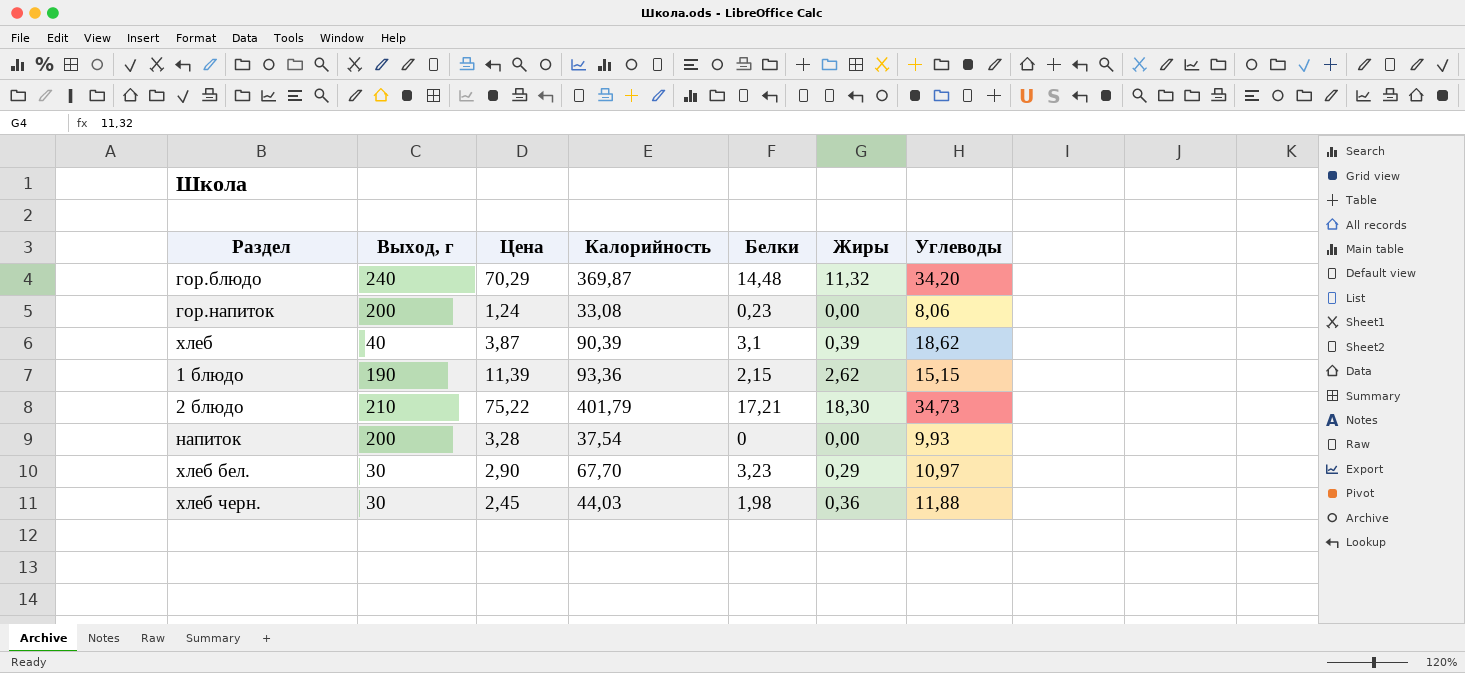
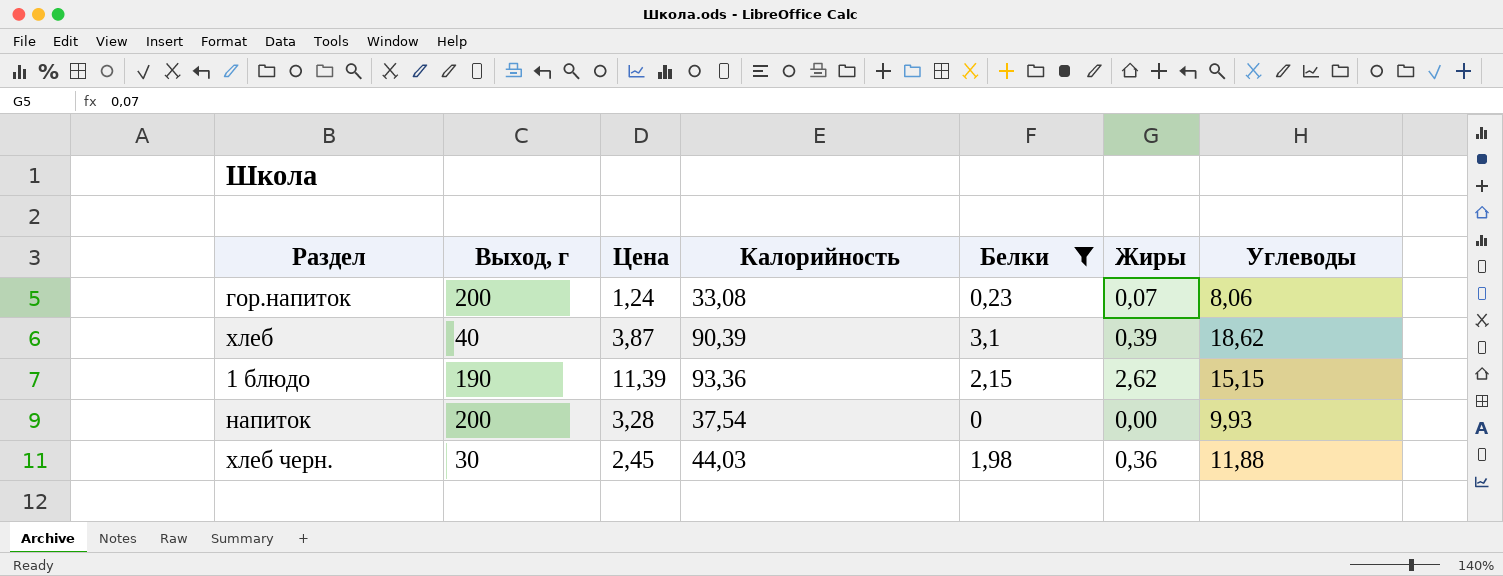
filter: none -> Белки <= 3,1
гор.напиток | Жиры: 0,00 -> 0,07

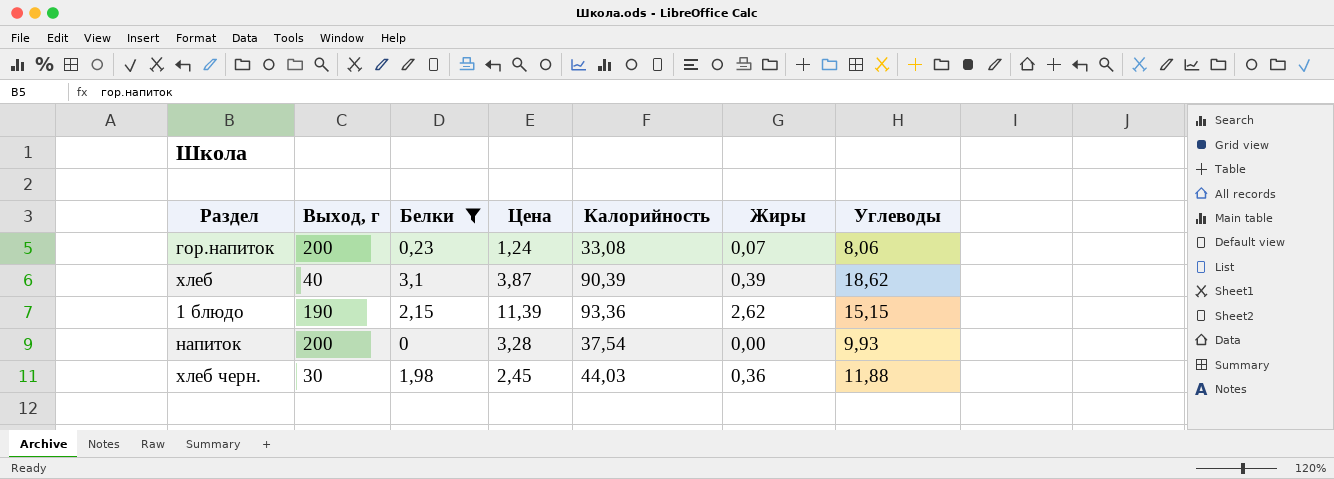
column Белки | position: 5 -> 3

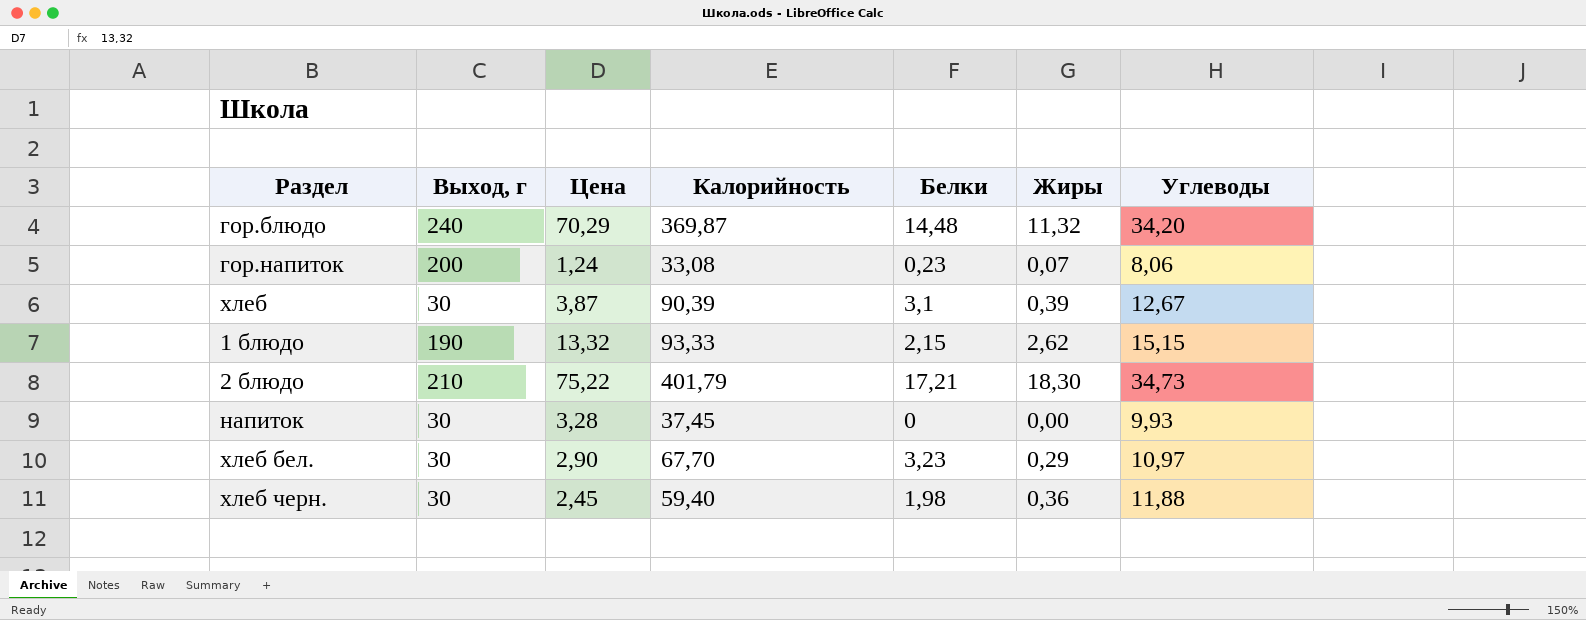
filter: Белки <= 3,1 -> none
column Белки | position: 3 -> 5
хлеб | Выход, г: 40 -> 30
хлеб | Углеводы: 18,62 -> 12,67
1 блюдо | Цена: 11,39 -> 13,32
1 блюдо | Калорийность: 93,36 -> 93,33
напиток | Выход, г: 200 -> 30
напиток | Калорийность: 37,54 -> 37,45
хлеб черн. | Калорийность: 44,03 -> 59,40

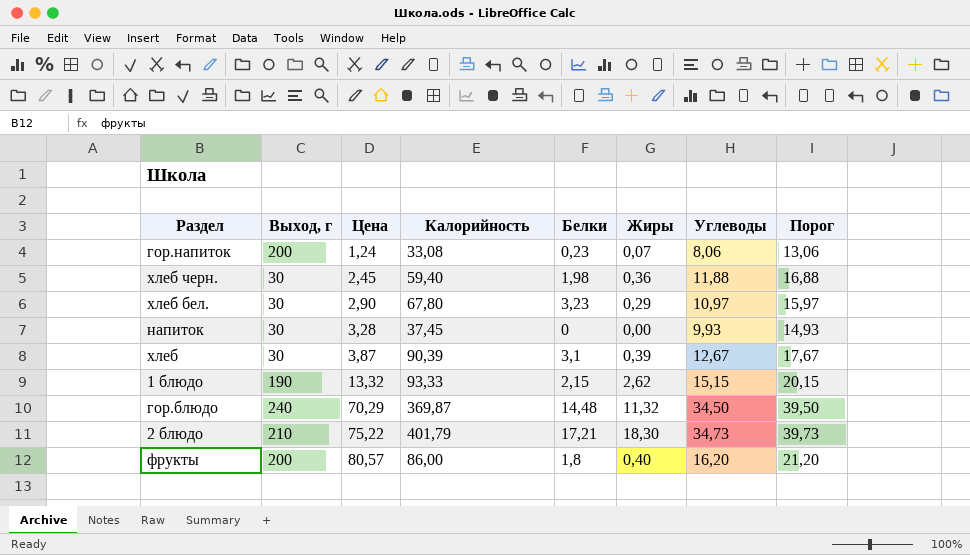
row order: none -> Цена ascending
column Порог | formula: none -> [Углеводы] + 5
хлеб бел. | Калорийность: 67,70 -> 67,80
гор.блюдо | Углеводы: 34,20 -> 34,50
row фрукты: none -> 200 | 80,57 | 86,00 | 1,8 | 0,40 | 16,20 | 21,20

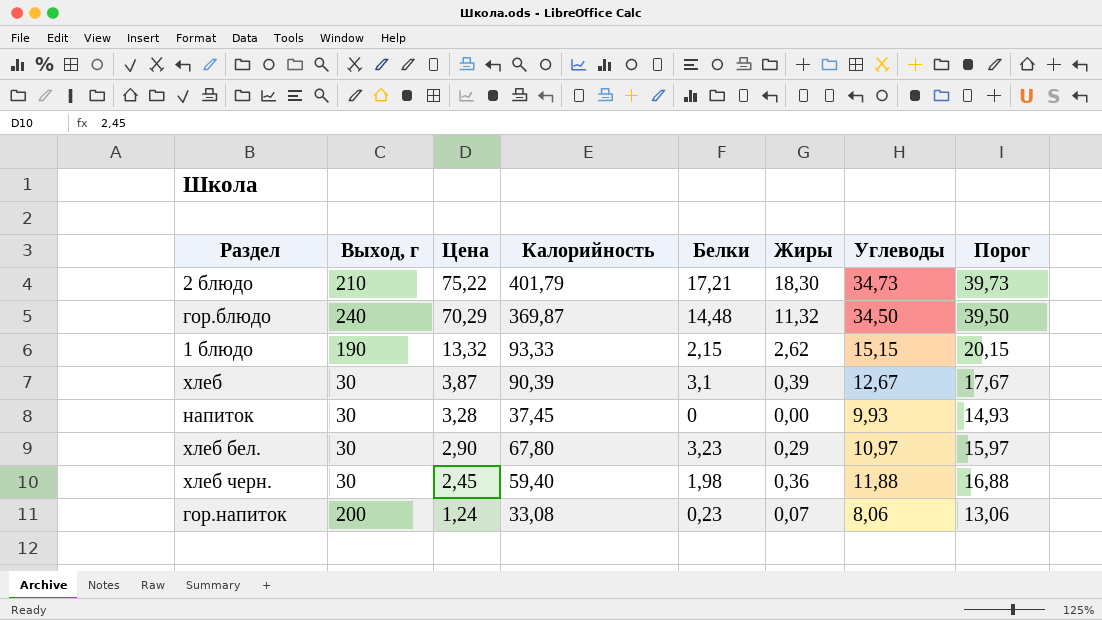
row order: Цена ascending -> Цена descending
row фрукты: 200 | 80,57 | 86,00 | 1,8 | 0,40 | 16,20 | 21,20 -> none

